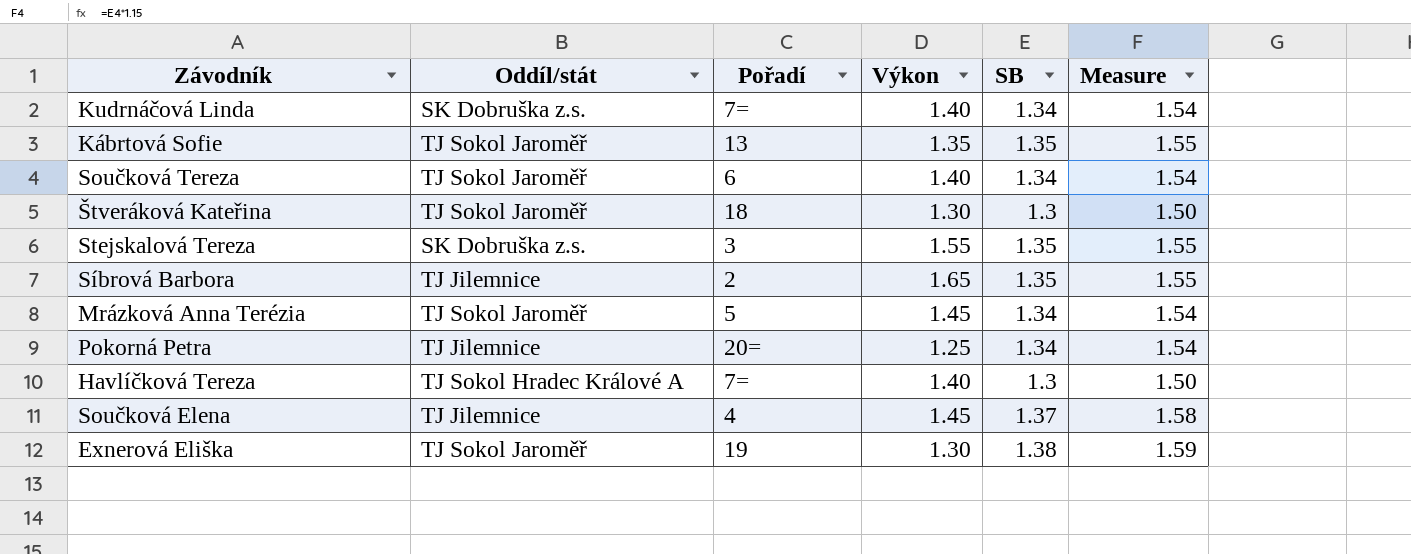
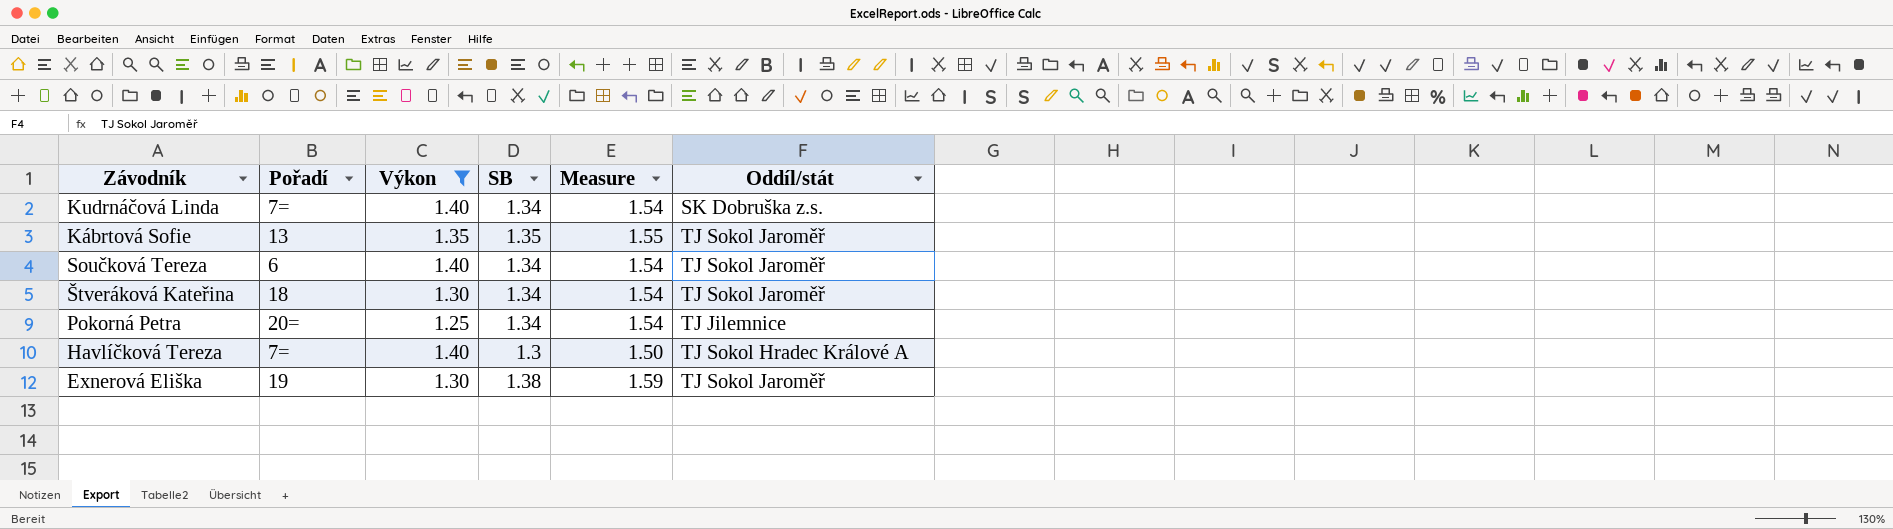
filter: none -> Výkon <= 1.40
column Oddíl/stát | position: 2 -> 6
Štveráková Kateřina | SB: 1.3 -> 1.34
Štveráková Kateřina | Measure: 1.50 -> 1.54

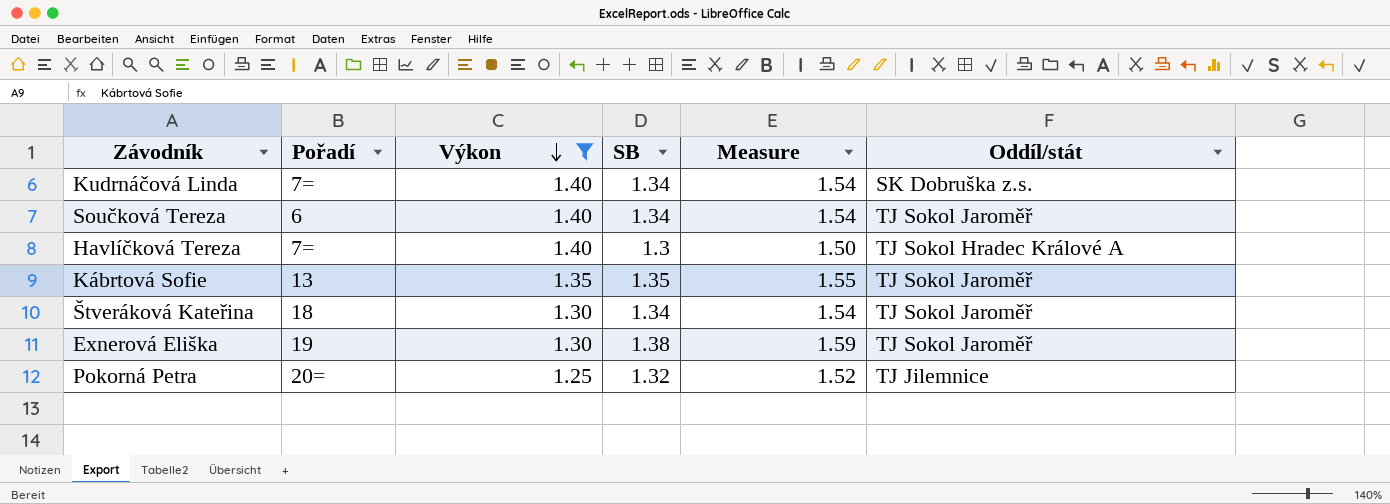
row order: none -> Výkon descending
Pokorná Petra | SB: 1.34 -> 1.32
Pokorná Petra | Measure: 1.54 -> 1.52

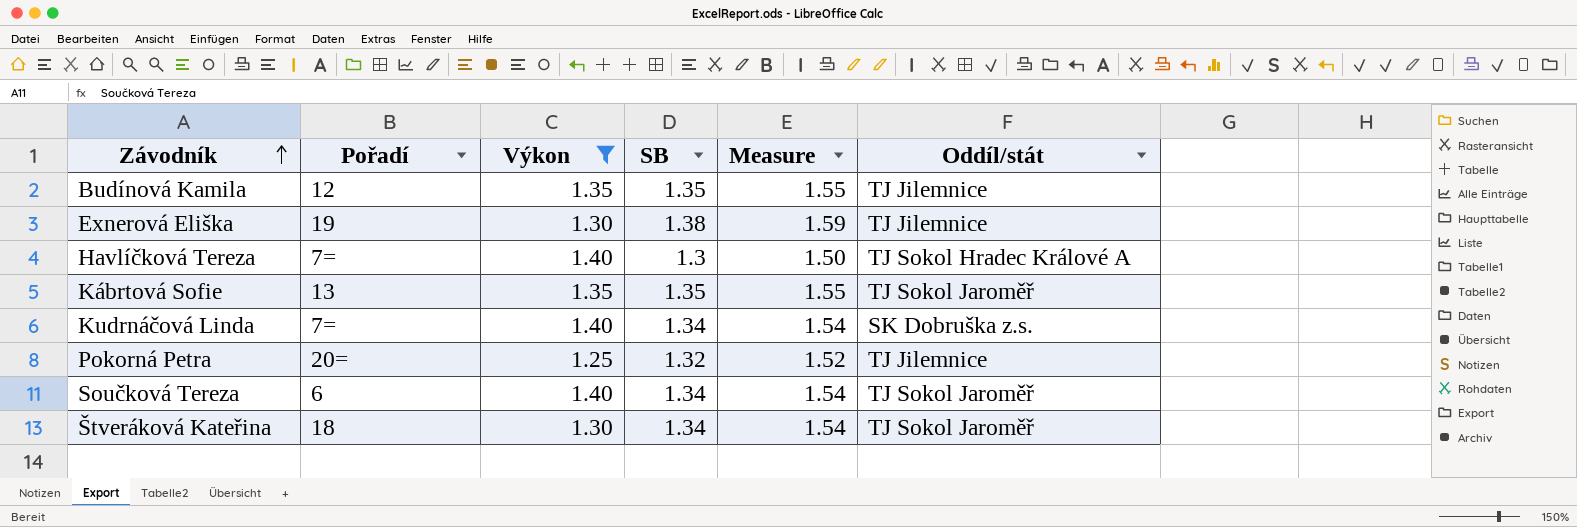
row order: Výkon descending -> Závodník ascending
row Budínová Kamila: none -> 12 | 1.35 | 1.35 | 1.55 | TJ Jilemnice
Exnerová Eliška | Oddíl/stát: TJ Sokol Jaroměř -> TJ Jilemnice

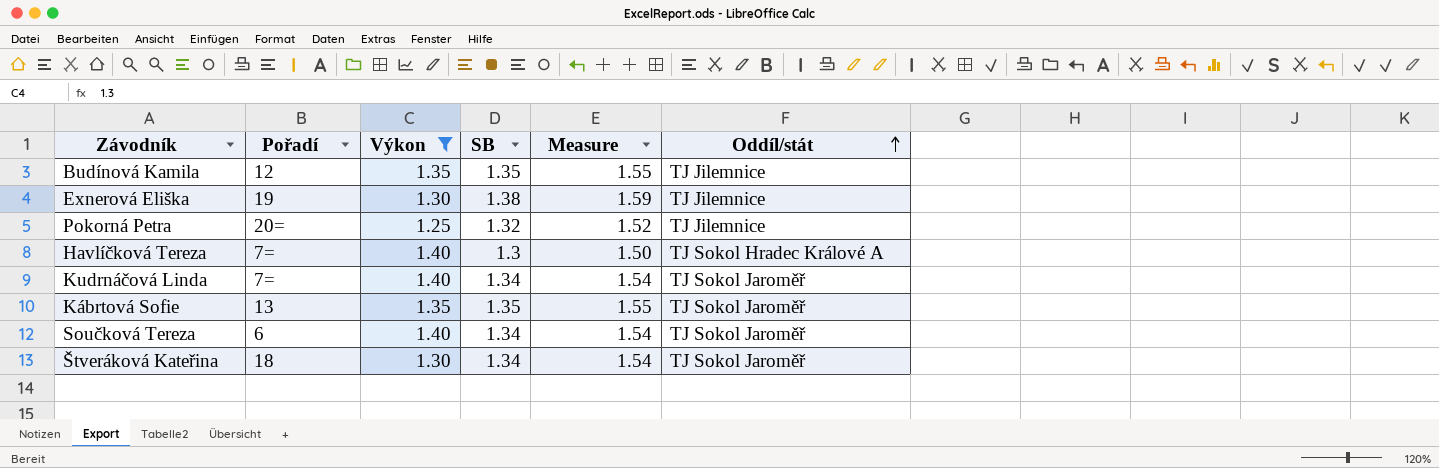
row order: Závodník ascending -> Oddíl/stát ascending
Kudrnáčová Linda | Oddíl/stát: SK Dobruška z.s. -> TJ Sokol Jaroměř

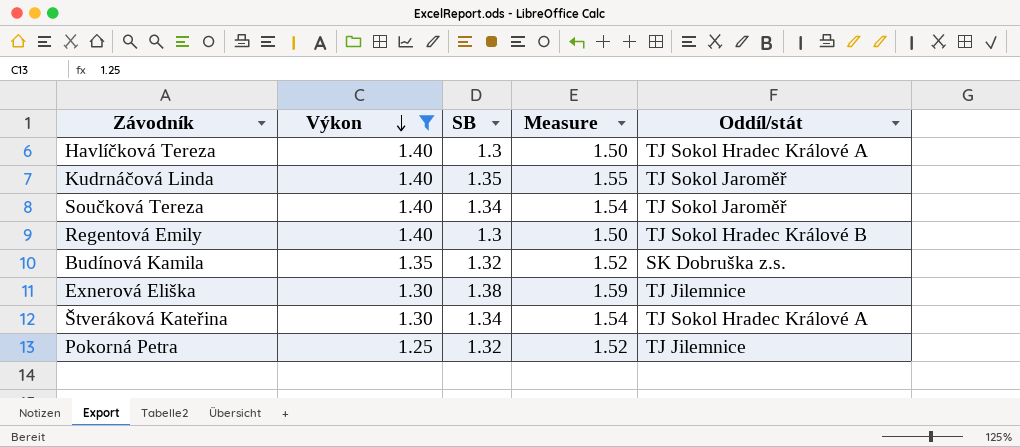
row order: Oddíl/stát ascending -> Výkon descending
column Pořadí | position: 2 -> none
row Kábrtová Sofie: 13 | 1.35 | 1.35 | 1.55 | TJ Sokol Jaroměř -> none
Kudrnáčová Linda | SB: 1.34 -> 1.35
Kudrnáčová Linda | Measure: 1.54 -> 1.55
row Regentová Emily: none -> 1.40 | 1.3 | 1.50 | TJ Sokol Hradec Králové B
Budínová Kamila | SB: 1.35 -> 1.32
Budínová Kamila | Measure: 1.55 -> 1.52
Budínová Kamila | Oddíl/stát: TJ Jilemnice -> SK Dobruška z.s.
Štveráková Kateřina | Oddíl/stát: TJ Sokol Jaroměř -> TJ Sokol Hradec Králové A

